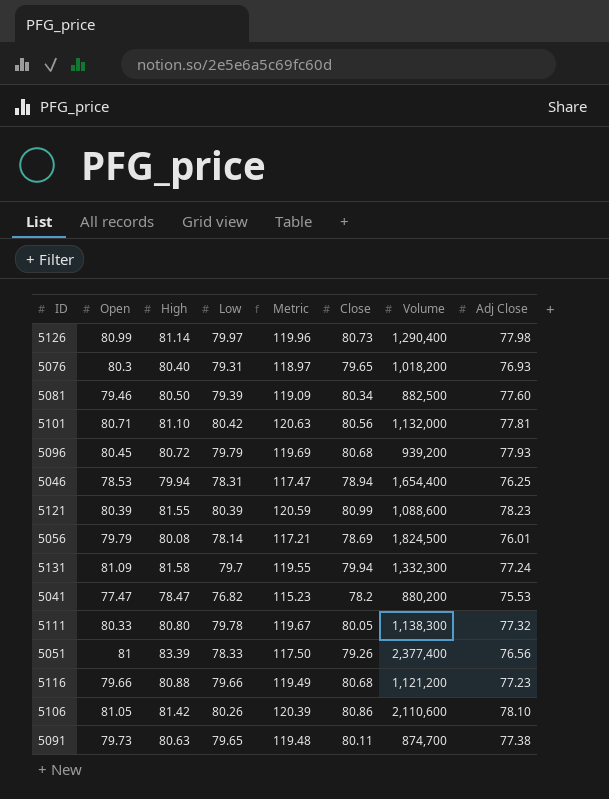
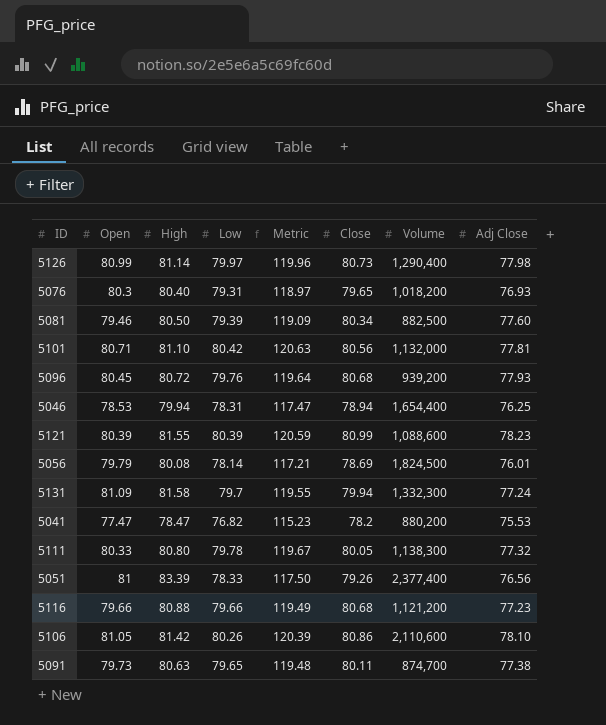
5096 | Low: 79.79 -> 79.76
5096 | Metric: 119.69 -> 119.64

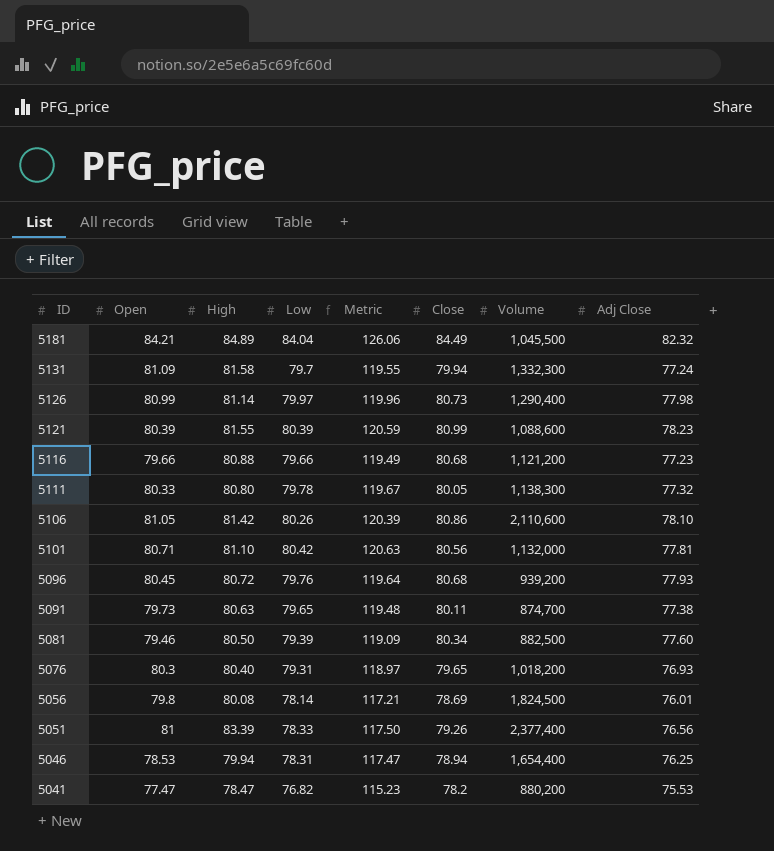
row order: none -> ID descending
row 5181: none -> 84.21 | 84.89 | 84.04 | 126.06 | 84.49 | 1,045,500 | 82.32
5056 | Open: 79.79 -> 79.8

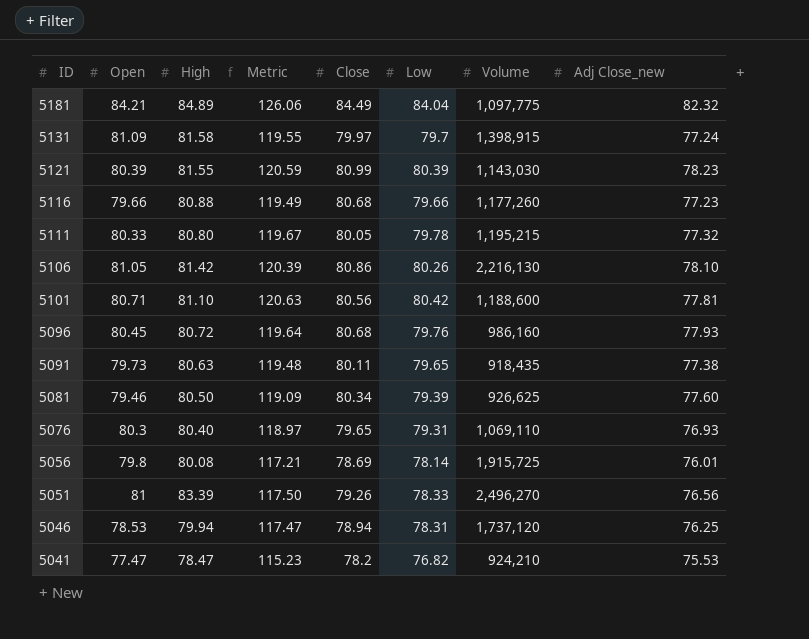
column Low | position: 4 -> 6
column name: Adj Close -> Adj Close_new
row 5126: 80.99 | 81.14 | 79.97 | 119.96 | 80.73 | 1,290,400 | 77.98 -> none
5181 | Volume: 1,045,500 -> 1,097,775
5131 | Close: 79.94 -> 79.97
5131 | Volume: 1,332,300 -> 1,398,915
5121 | Volume: 1,088,600 -> 1,143,030
5116 | Volume: 1,121,200 -> 1,177,260
5111 | Volume: 1,138,300 -> 1,195,215
5106 | Volume: 2,110,600 -> 2,216,130
5101 | Volume: 1,132,000 -> 1,188,600
5096 | Volume: 939,200 -> 986,160
5091 | Volume: 874,700 -> 918,435
5081 | Volume: 882,500 -> 926,625
5076 | Volume: 1,018,200 -> 1,069,110
5056 | Volume: 1,824,500 -> 1,915,725
5051 | Volume: 2,377,400 -> 2,496,270
5046 | Volume: 1,654,400 -> 1,737,120
5041 | Volume: 880,200 -> 924,210

